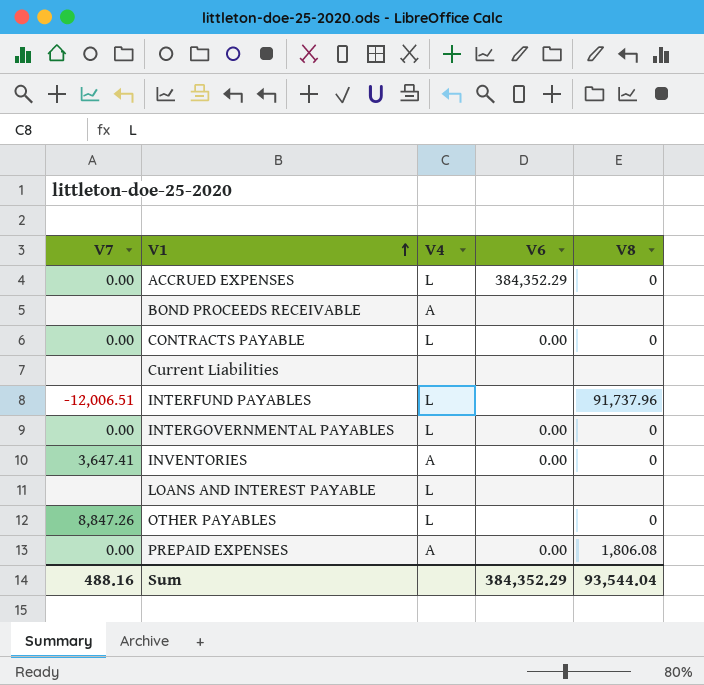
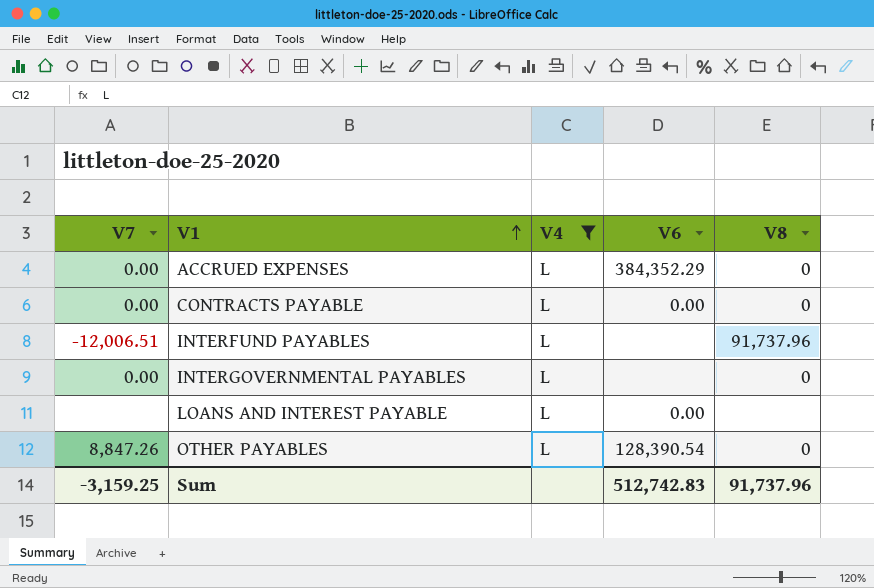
filter: none -> V4 = L
INTERGOVERNMENTAL PAYABLES | V6: 0.00 -> none
LOANS AND INTEREST PAYABLE | V6: none -> 0.00
OTHER PAYABLES | V6: none -> 128,390.54
Sum | V7: 488.16 -> -3,159.25
Sum | V6: 384,352.29 -> 512,742.83
Sum | V8: 93,544.04 -> 91,737.96

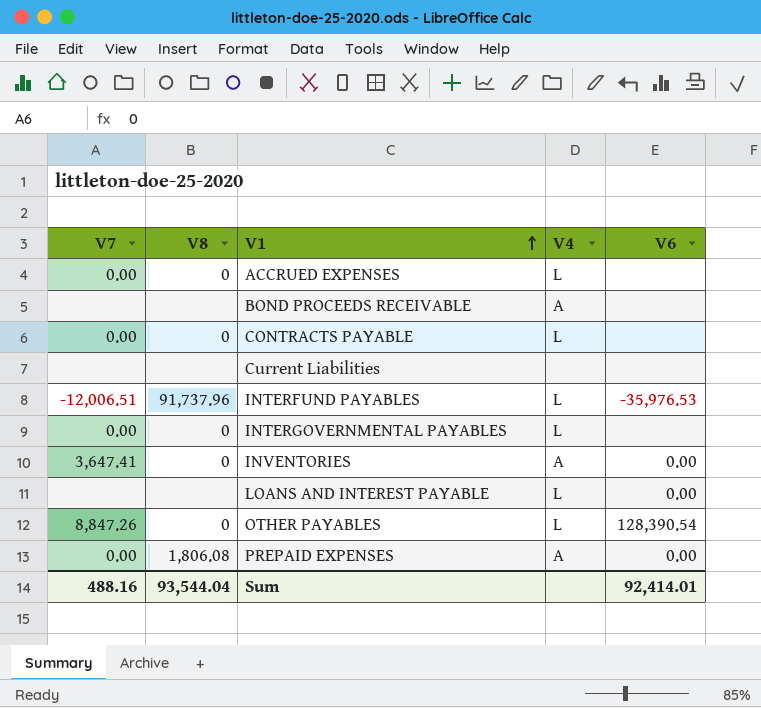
filter: V4 = L -> none
column V8 | position: 5 -> 2
ACCRUED EXPENSES | V6: 384,352.29 -> none
CONTRACTS PAYABLE | V6: 0.00 -> none
INTERFUND PAYABLES | V6: none -> -35,976.53
Sum | V7: -3,159.25 -> 488.16
Sum | V8: 91,737.96 -> 93,544.04
Sum | V6: 512,742.83 -> 92,414.01

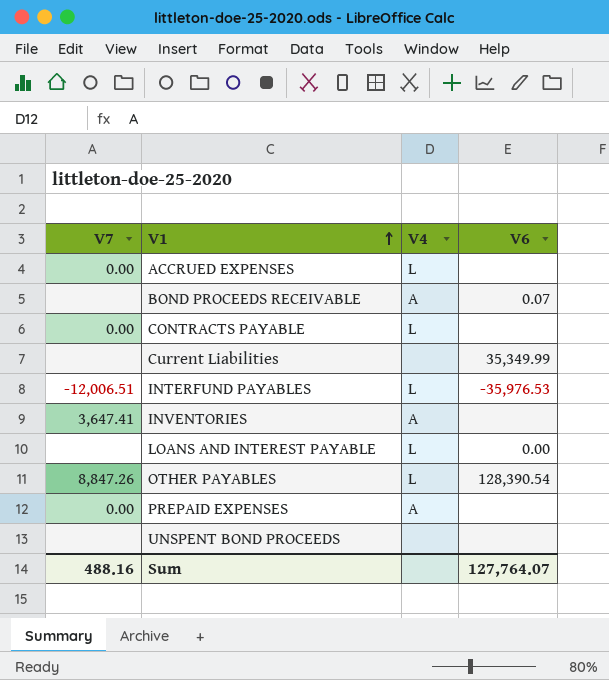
column V8 | position: 2 -> none
row INTERGOVERNMENTAL PAYABLES: 0.00 | 0 | L | none -> none
BOND PROCEEDS RECEIVABLE | V6: none -> 0.07
Current Liabilities | V6: none -> 35,349.99
INVENTORIES | V6: 0.00 -> none
PREPAID EXPENSES | V6: 0.00 -> none
row UNSPENT BOND PROCEEDS: none -> none | none | none
Sum | V6: 92,414.01 -> 127,764.07

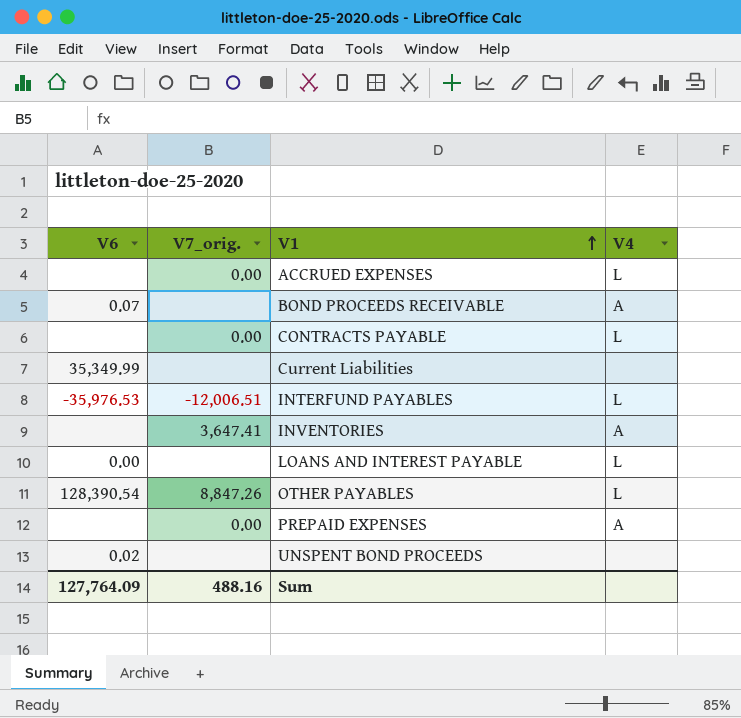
column V6 | position: 4 -> 1
column name: V7 -> V7_orig.
UNSPENT BOND PROCEEDS | V6: none -> 0.02
Sum | V6: 127,764.07 -> 127,764.09

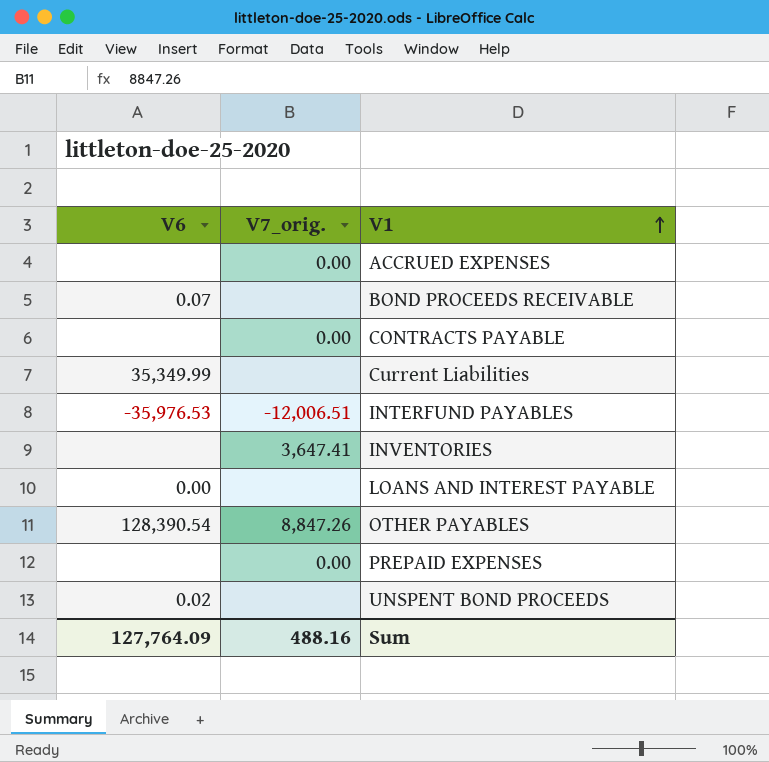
column V4 | position: 4 -> none

